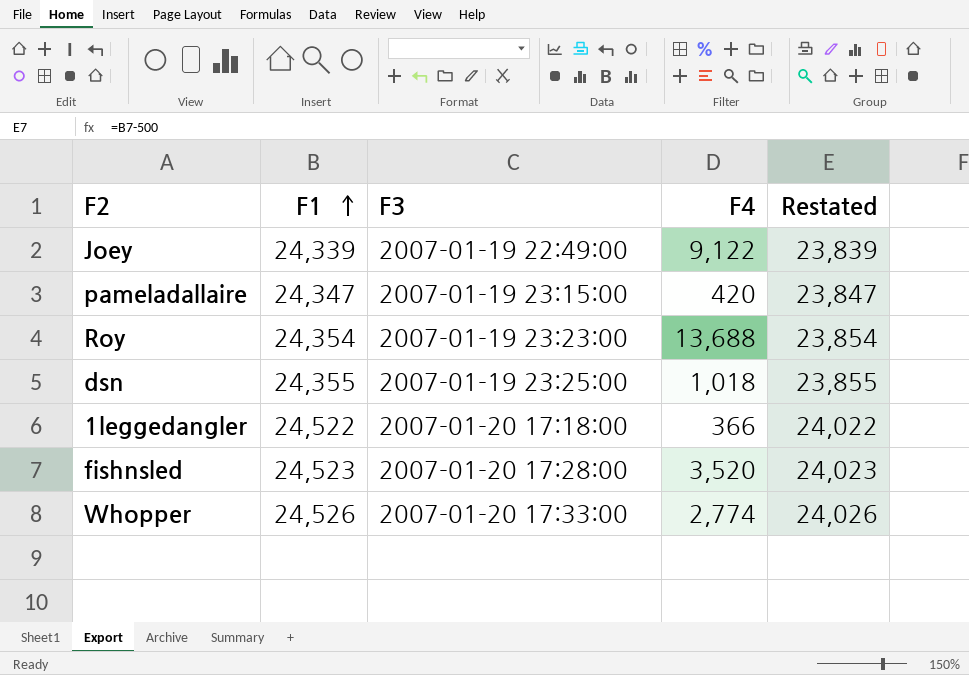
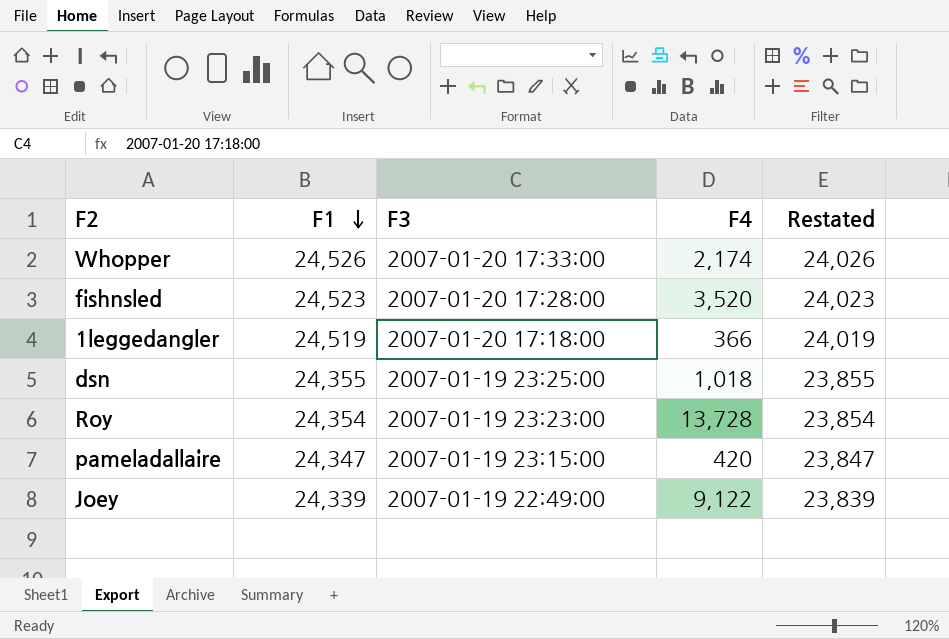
row order: F1 ascending -> F1 descending
Whopper | F4: 2,774 -> 2,174
1leggedangler | F1: 24,522 -> 24,519
1leggedangler | Restated: 24,022 -> 24,019
Roy | F4: 13,688 -> 13,728

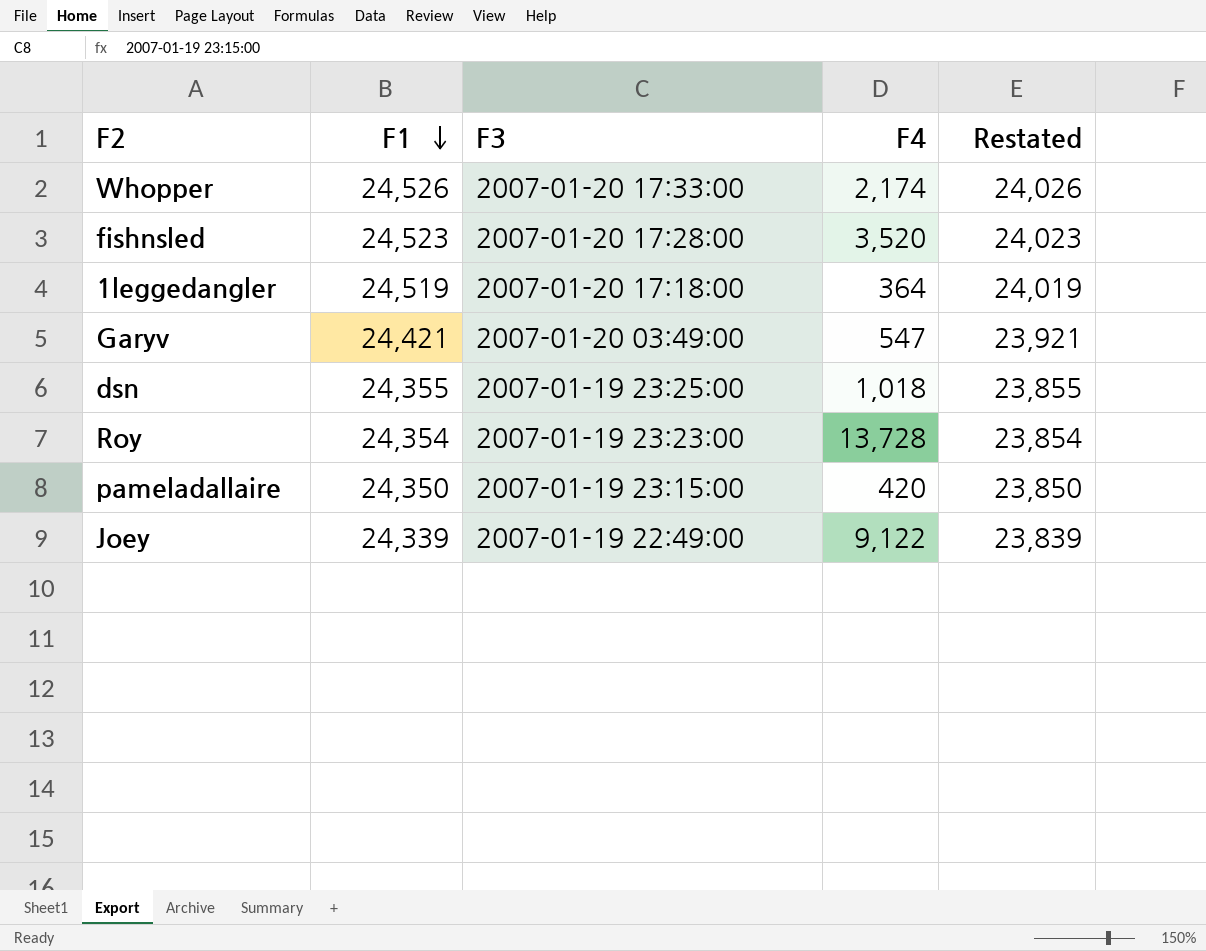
1leggedangler | F4: 366 -> 364
row Garyv: none -> 24,421 | 2007-01-20 03:49:00 | 547 | 23,921
pameladallaire | F1: 24,347 -> 24,350
pameladallaire | Restated: 23,847 -> 23,850

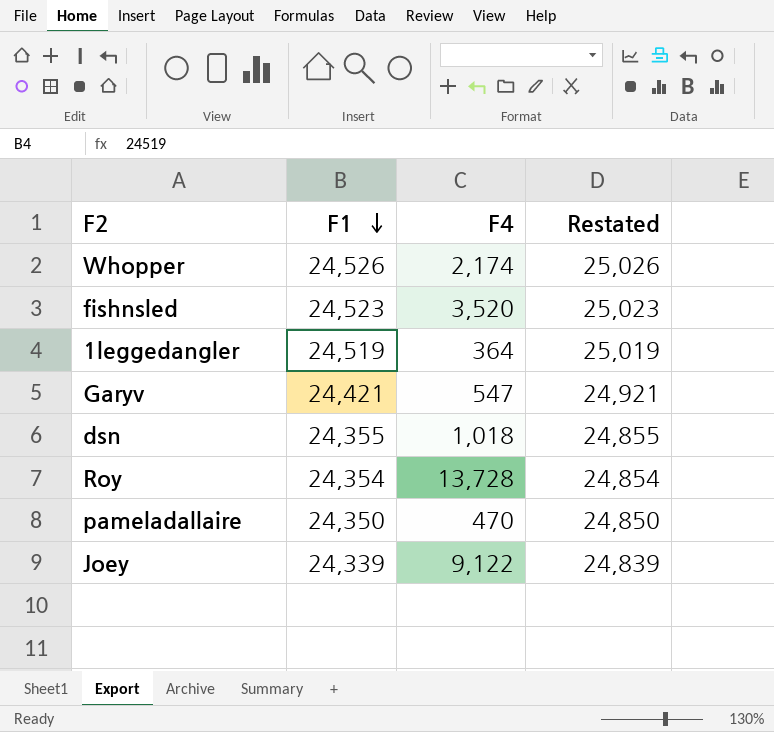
column F3 | position: 3 -> none
column Restated | formula: [F1] - 500 -> [F1] + 500
pameladallaire | F4: 420 -> 470

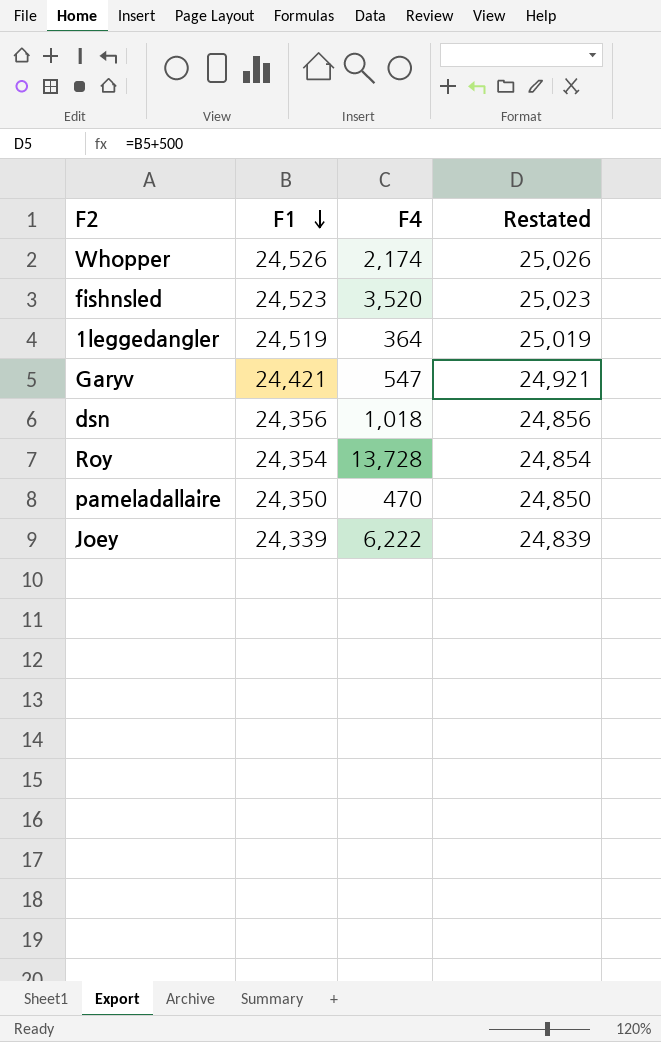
dsn | F1: 24,355 -> 24,356
dsn | Restated: 24,855 -> 24,856
Joey | F4: 9,122 -> 6,222

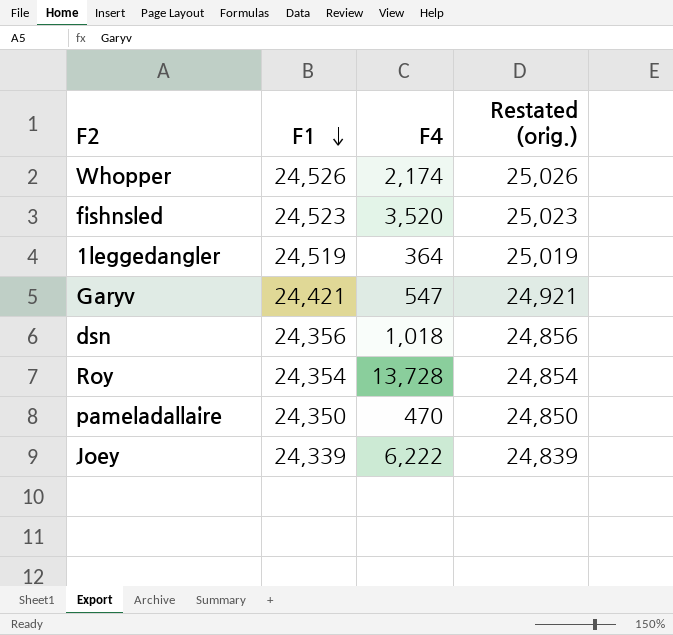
column name: Restated -> Restated (orig.)

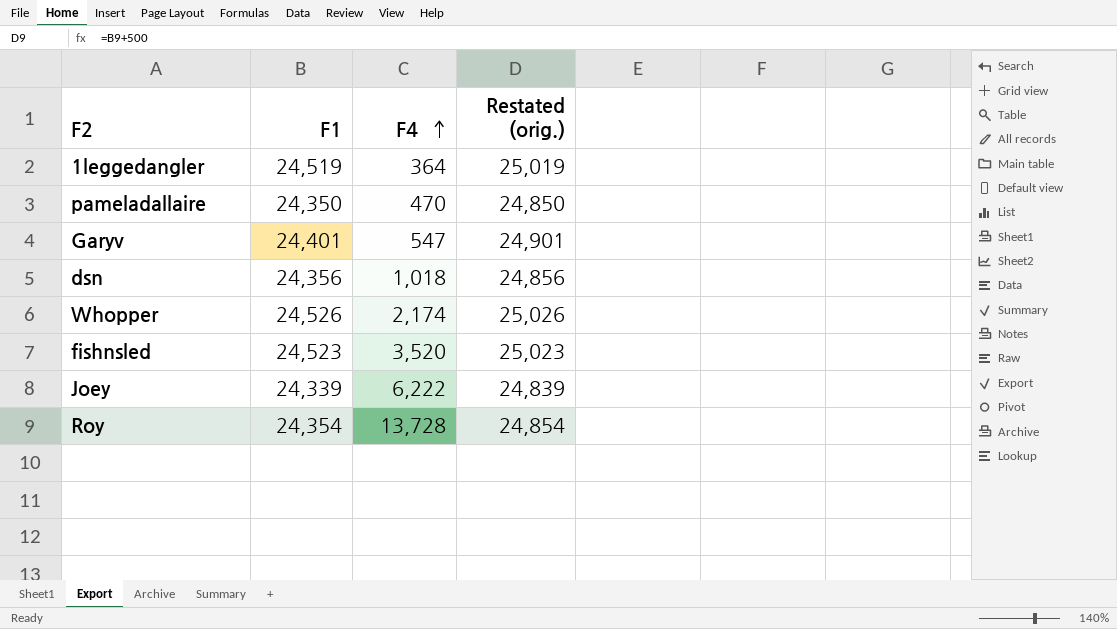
row order: F1 descending -> F4 ascending
Garyv | F1: 24,421 -> 24,401
Garyv | Restated (orig.): 24,921 -> 24,901

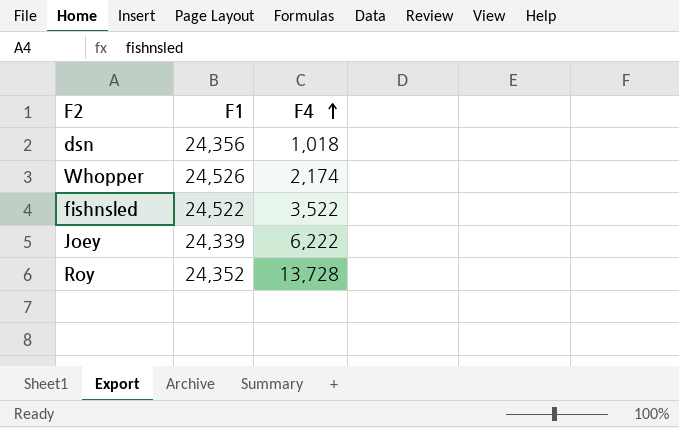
column Restated (orig.) | formula: [F1] + 500 -> none
row 1leggedangler: 24,519 | 364 | 25,019 -> none
row pameladallaire: 24,350 | 470 | 24,850 -> none
row Garyv: 24,401 | 547 | 24,901 -> none
fishnsled | F1: 24,523 -> 24,522
fishnsled | F4: 3,520 -> 3,522
Roy | F1: 24,354 -> 24,352

